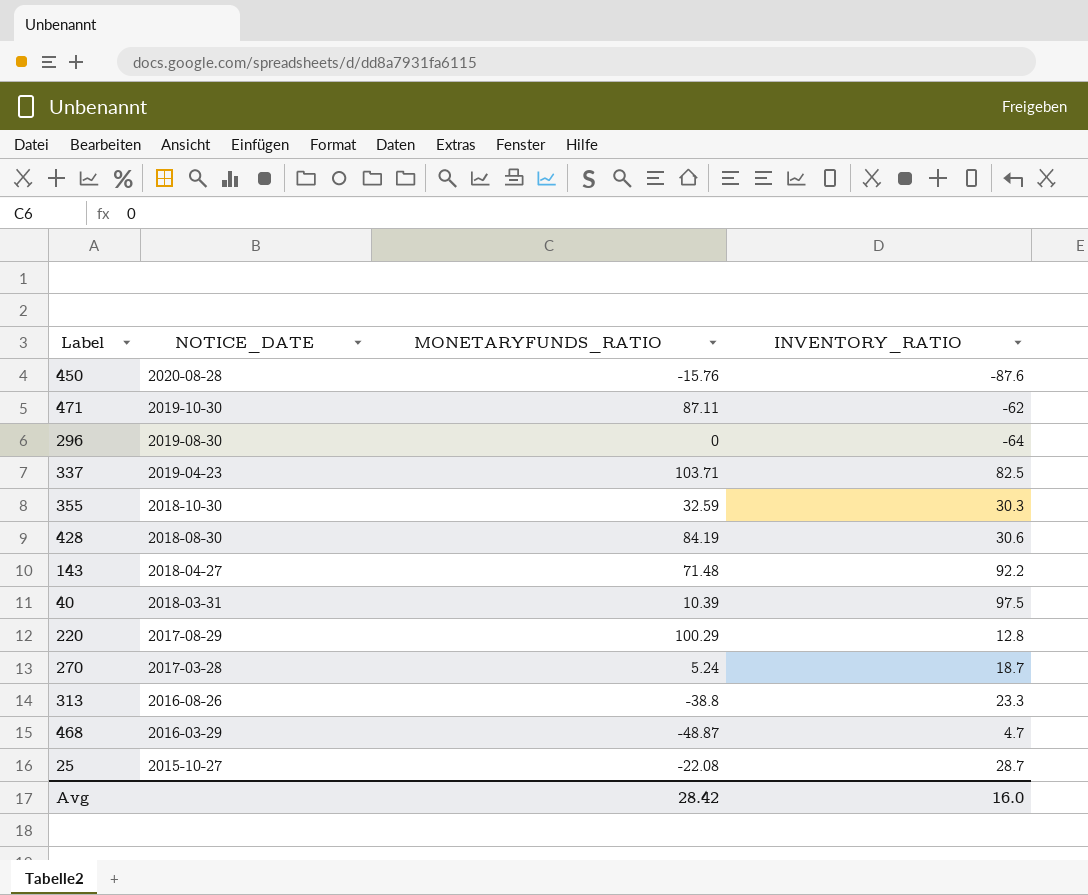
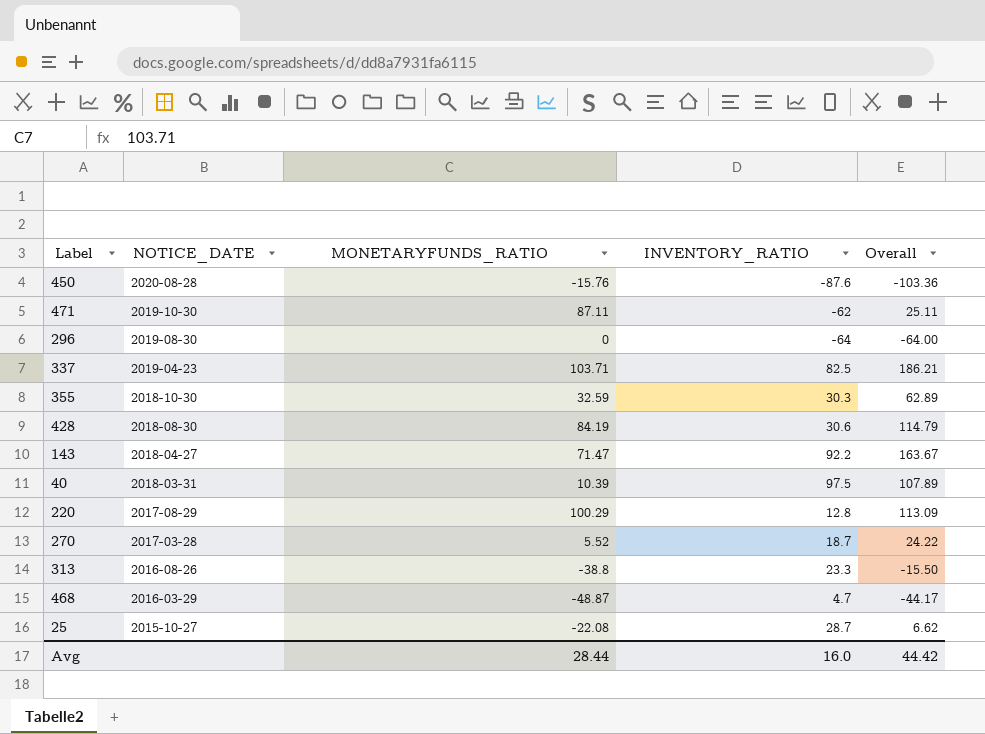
column Overall | formula: none -> [MONETARYFUNDS_RATIO] + [INVENTORY_RATIO]
143 | MONETARYFUNDS_RATIO: 71.48 -> 71.47
270 | MONETARYFUNDS_RATIO: 5.24 -> 5.52
Avg | MONETARYFUNDS_RATIO: 28.42 -> 28.44

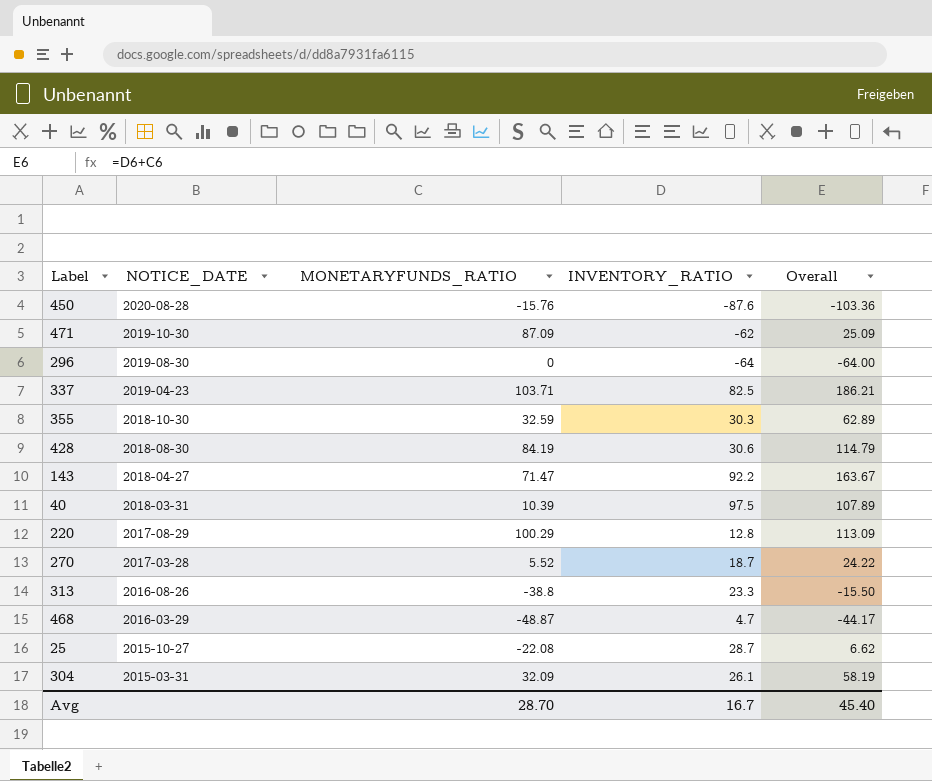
471 | MONETARYFUNDS_RATIO: 87.11 -> 87.09
471 | Overall: 25.11 -> 25.09
row 304: none -> 2015-03-31 | 32.09 | 26.1 | 58.19
Avg | MONETARYFUNDS_RATIO: 28.44 -> 28.70
Avg | INVENTORY_RATIO: 16.0 -> 16.7
Avg | Overall: 44.42 -> 45.40

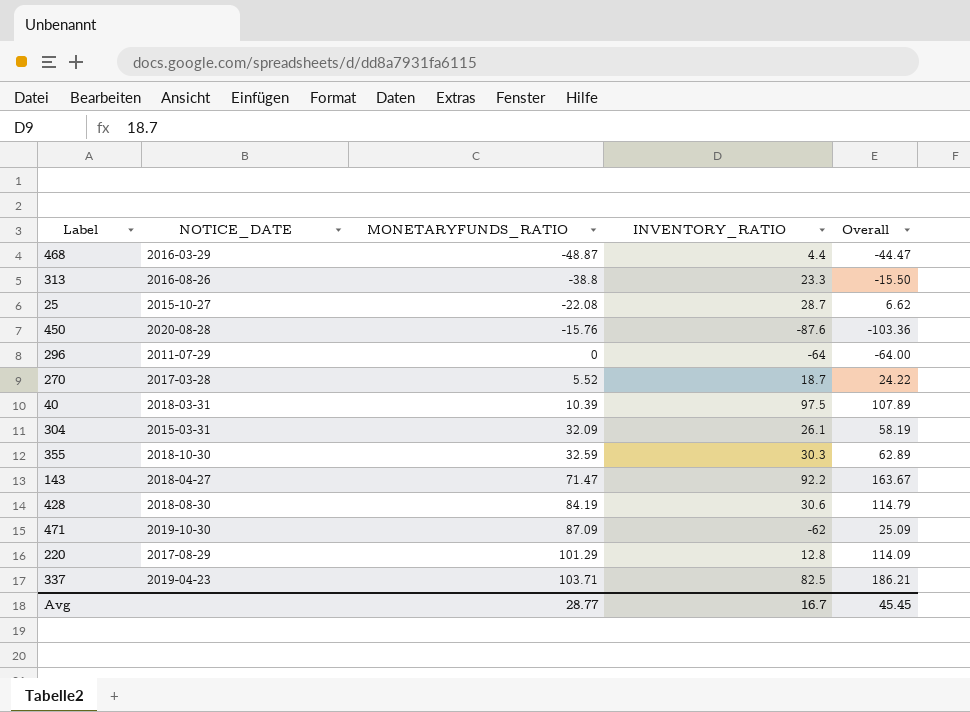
row order: NOTICE_DATE descending -> MONETARYFUNDS_RATIO ascending
468 | INVENTORY_RATIO: 4.7 -> 4.4
468 | Overall: -44.17 -> -44.47
296 | NOTICE_DATE: 2019-08-30 -> 2011-07-29
220 | MONETARYFUNDS_RATIO: 100.29 -> 101.29
220 | Overall: 113.09 -> 114.09
Avg | MONETARYFUNDS_RATIO: 28.70 -> 28.77
Avg | Overall: 45.40 -> 45.45

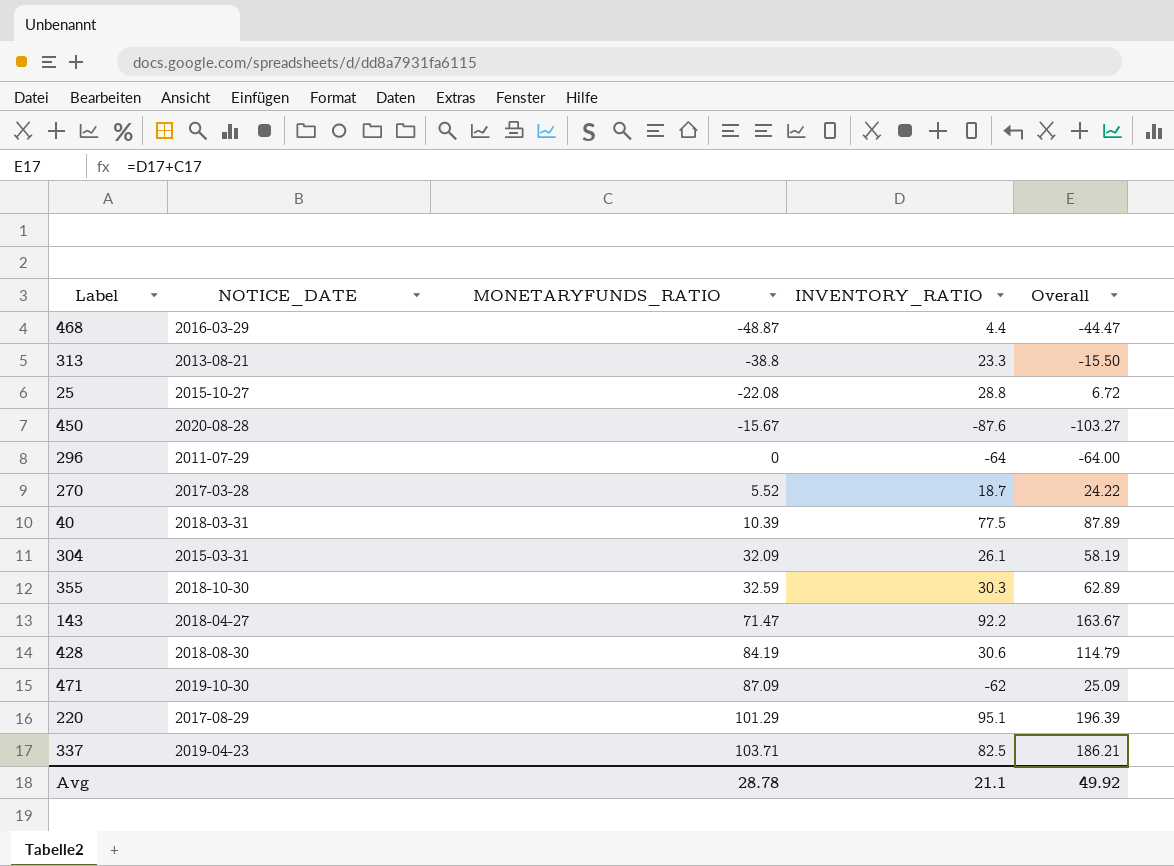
313 | NOTICE_DATE: 2016-08-26 -> 2013-08-21
25 | INVENTORY_RATIO: 28.7 -> 28.8
25 | Overall: 6.62 -> 6.72
450 | MONETARYFUNDS_RATIO: -15.76 -> -15.67
450 | Overall: -103.36 -> -103.27
40 | INVENTORY_RATIO: 97.5 -> 77.5
40 | Overall: 107.89 -> 87.89
220 | INVENTORY_RATIO: 12.8 -> 95.1
220 | Overall: 114.09 -> 196.39
Avg | MONETARYFUNDS_RATIO: 28.77 -> 28.78
Avg | INVENTORY_RATIO: 16.7 -> 21.1
Avg | Overall: 45.45 -> 49.92

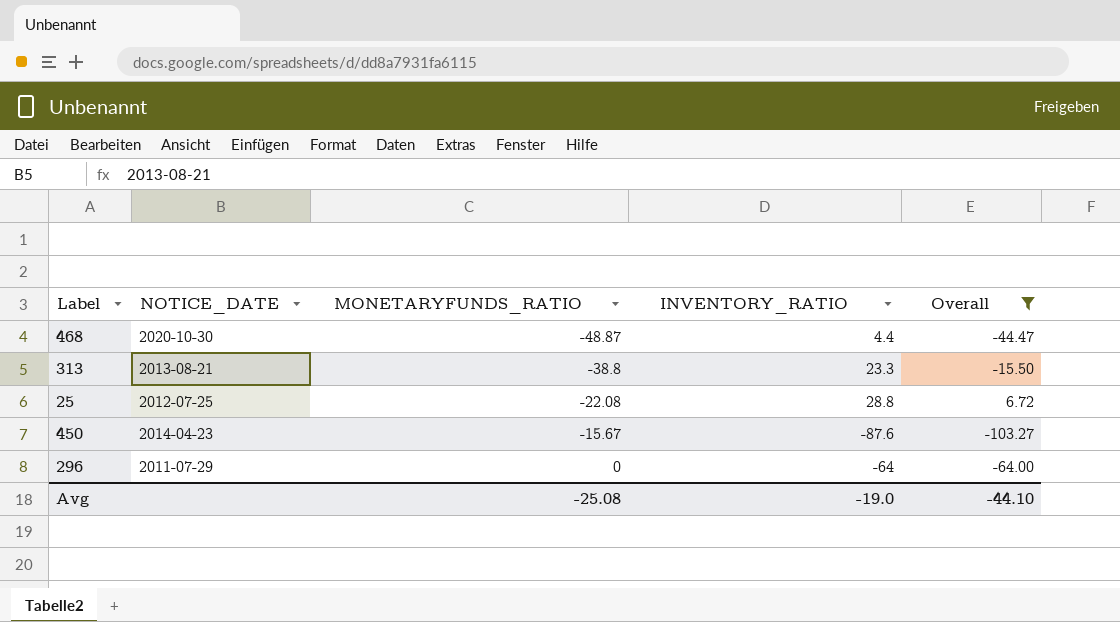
filter: none -> Overall <= 6.72
468 | NOTICE_DATE: 2016-03-29 -> 2020-10-30
25 | NOTICE_DATE: 2015-10-27 -> 2012-07-25
450 | NOTICE_DATE: 2020-08-28 -> 2014-04-23
Avg | MONETARYFUNDS_RATIO: 28.78 -> -25.08
Avg | INVENTORY_RATIO: 21.1 -> -19.0
Avg | Overall: 49.92 -> -44.10

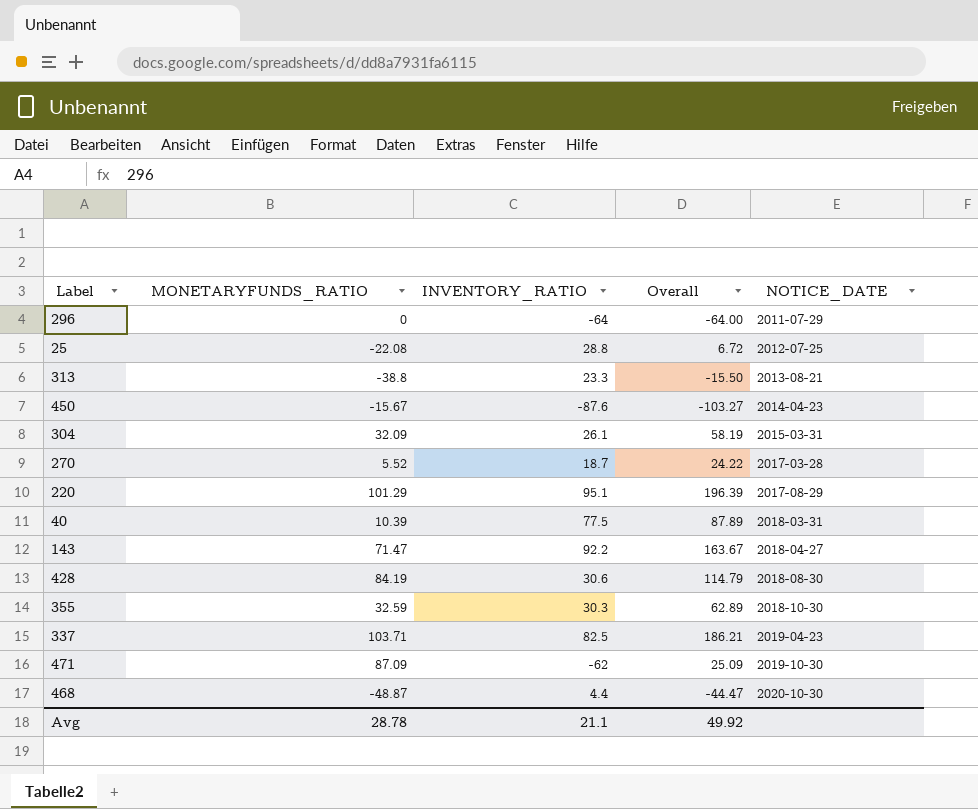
filter: Overall <= 6.72 -> none
row order: MONETARYFUNDS_RATIO ascending -> NOTICE_DATE ascending
column NOTICE_DATE | position: 2 -> 5
Avg | MONETARYFUNDS_RATIO: -25.08 -> 28.78
Avg | INVENTORY_RATIO: -19.0 -> 21.1
Avg | Overall: -44.10 -> 49.92

